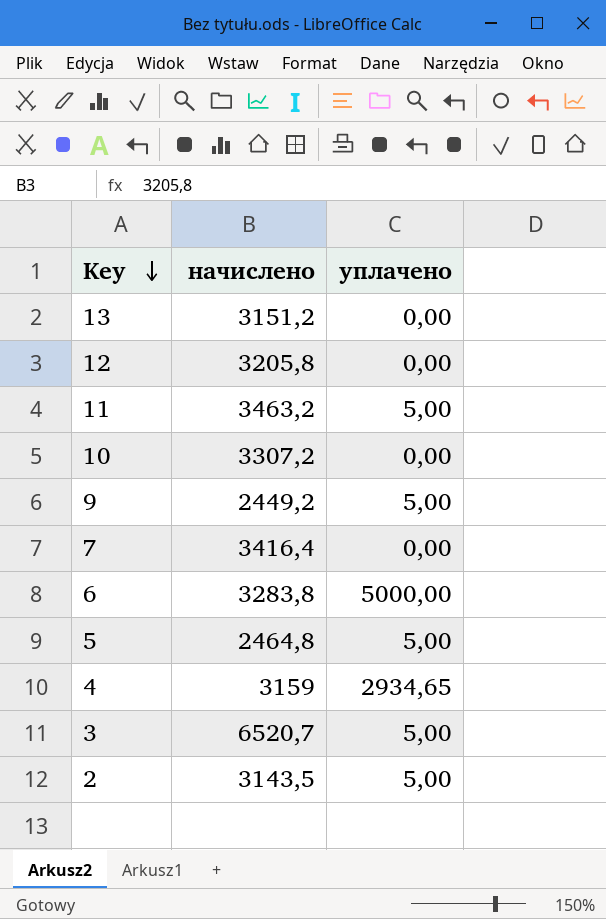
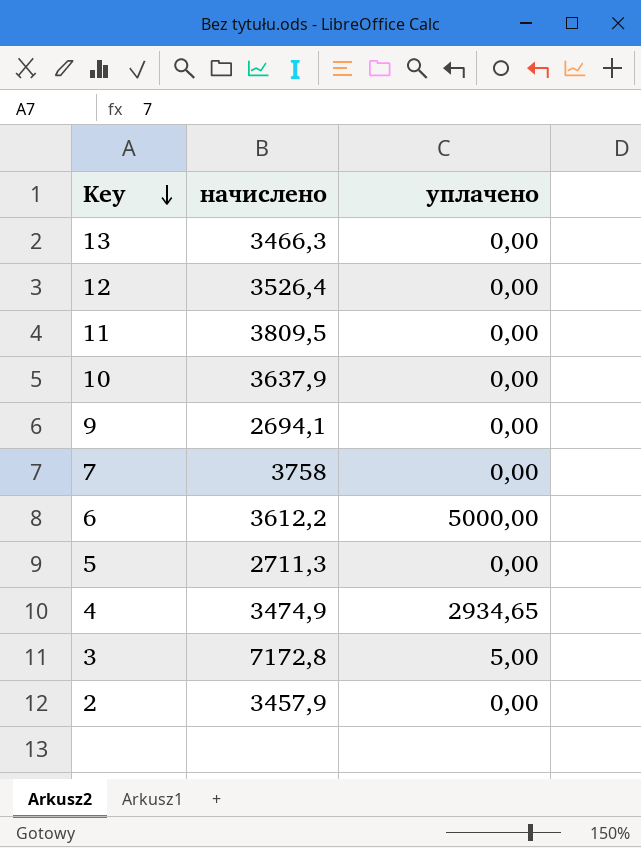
13 | начислено: 3151,2 -> 3466,3
12 | начислено: 3205,8 -> 3526,4
11 | начислено: 3463,2 -> 3809,5
11 | уплачено: 5,00 -> 0,00
10 | начислено: 3307,2 -> 3637,9
9 | начислено: 2449,2 -> 2694,1
9 | уплачено: 5,00 -> 0,00
7 | начислено: 3416,4 -> 3758
6 | начислено: 3283,8 -> 3612,2
5 | начислено: 2464,8 -> 2711,3
5 | уплачено: 5,00 -> 0,00
4 | начислено: 3159 -> 3474,9
3 | начислено: 6520,7 -> 7172,8
2 | начислено: 3143,5 -> 3457,9
2 | уплачено: 5,00 -> 0,00

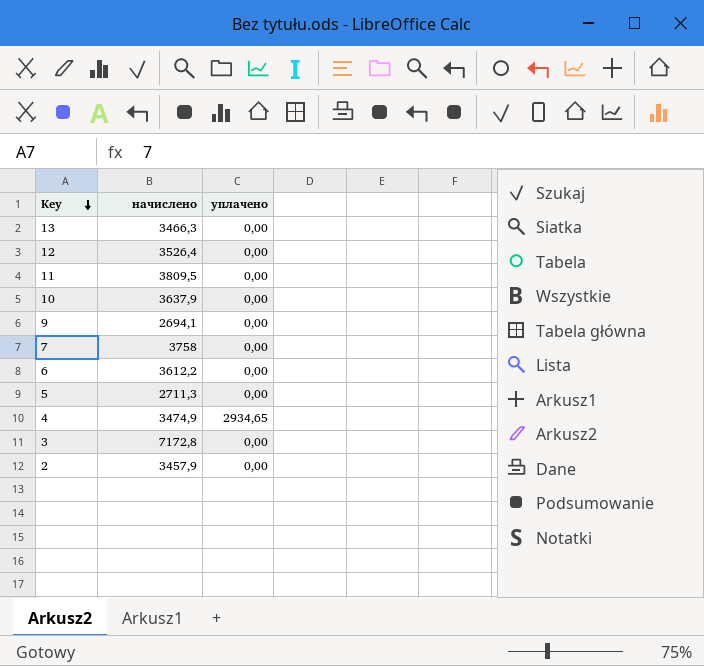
6 | уплачено: 5000,00 -> 0,00
3 | уплачено: 5,00 -> 0,00

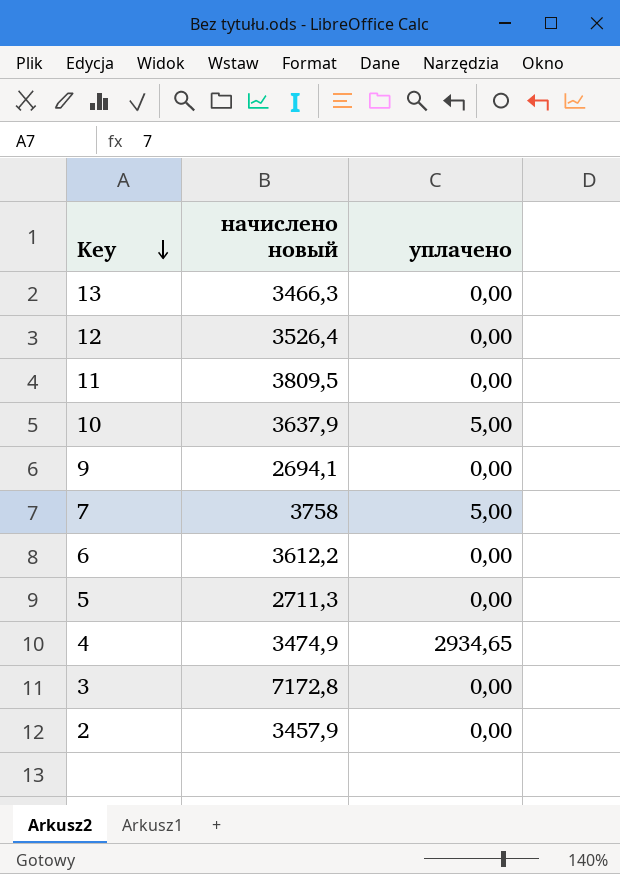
column name: начислено -> начислено новый
10 | уплачено: 0,00 -> 5,00
7 | уплачено: 0,00 -> 5,00

